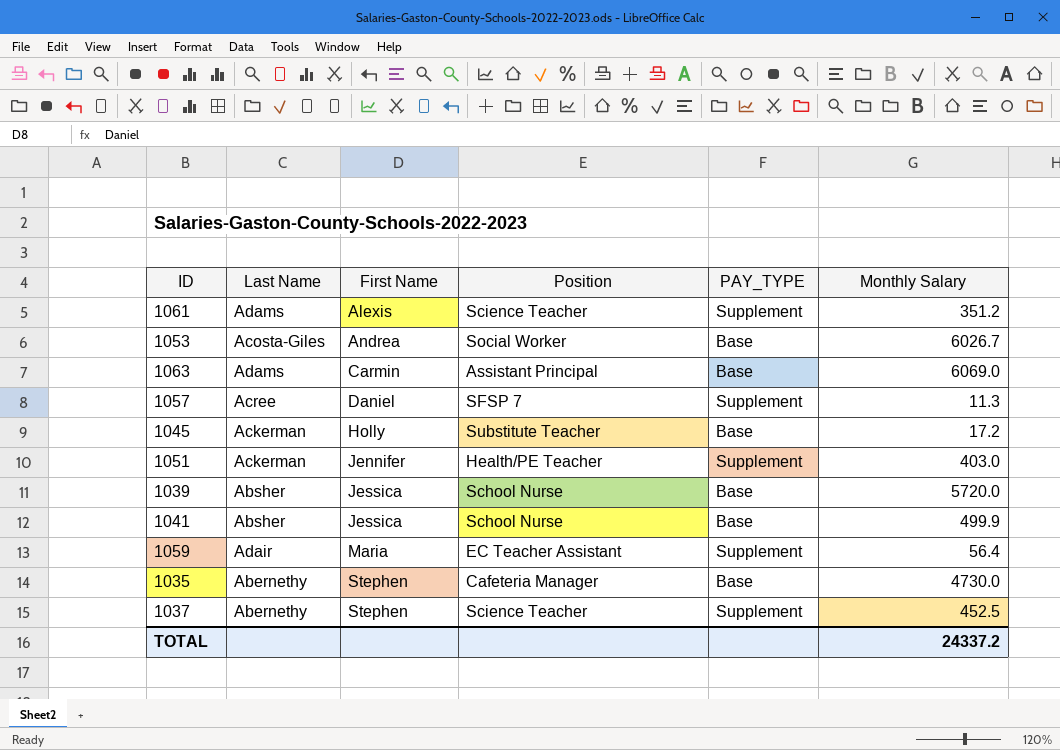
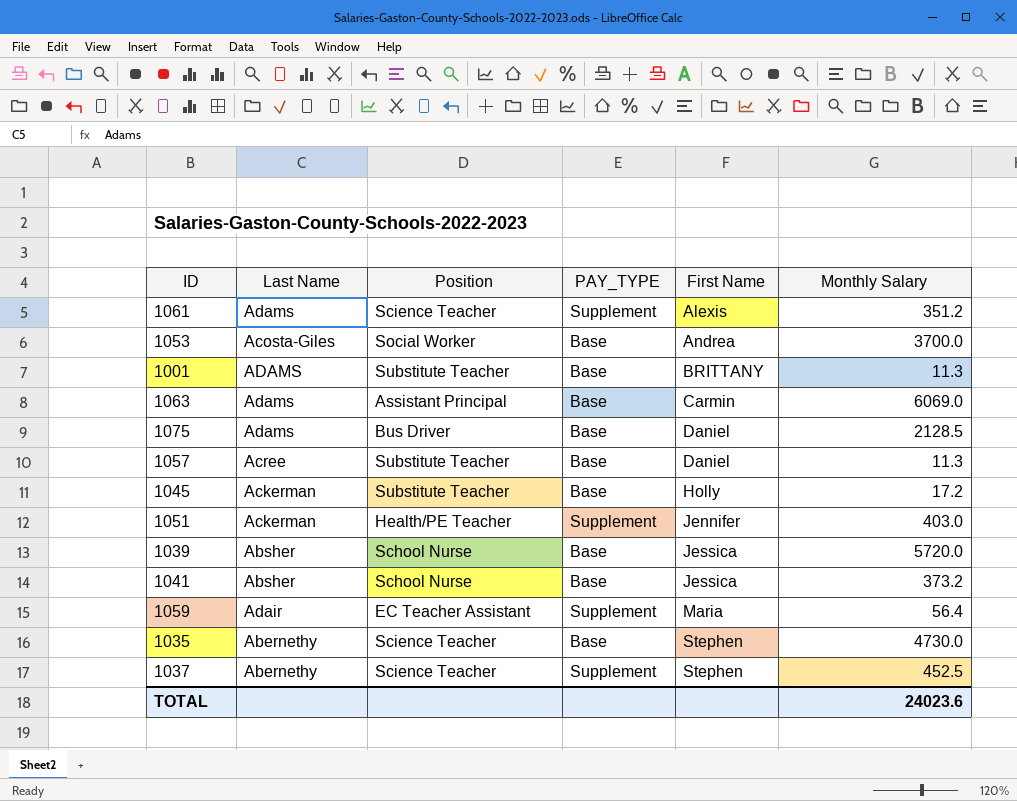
column First Name | position: 3 -> 5
1053 | Monthly Salary: 6026.7 -> 3700.0
row 1001: none -> ADAMS | Substitute Teacher | Base | BRITTANY | 11.3
row 1075: none -> Adams | Bus Driver | Base | Daniel | 2128.5
1057 | Position: SFSP 7 -> Substitute Teacher
1057 | PAY_TYPE: Supplement -> Base
1041 | Monthly Salary: 499.9 -> 373.2
1035 | Position: Cafeteria Manager -> Science Teacher
TOTAL | Monthly Salary: 24337.2 -> 24023.6

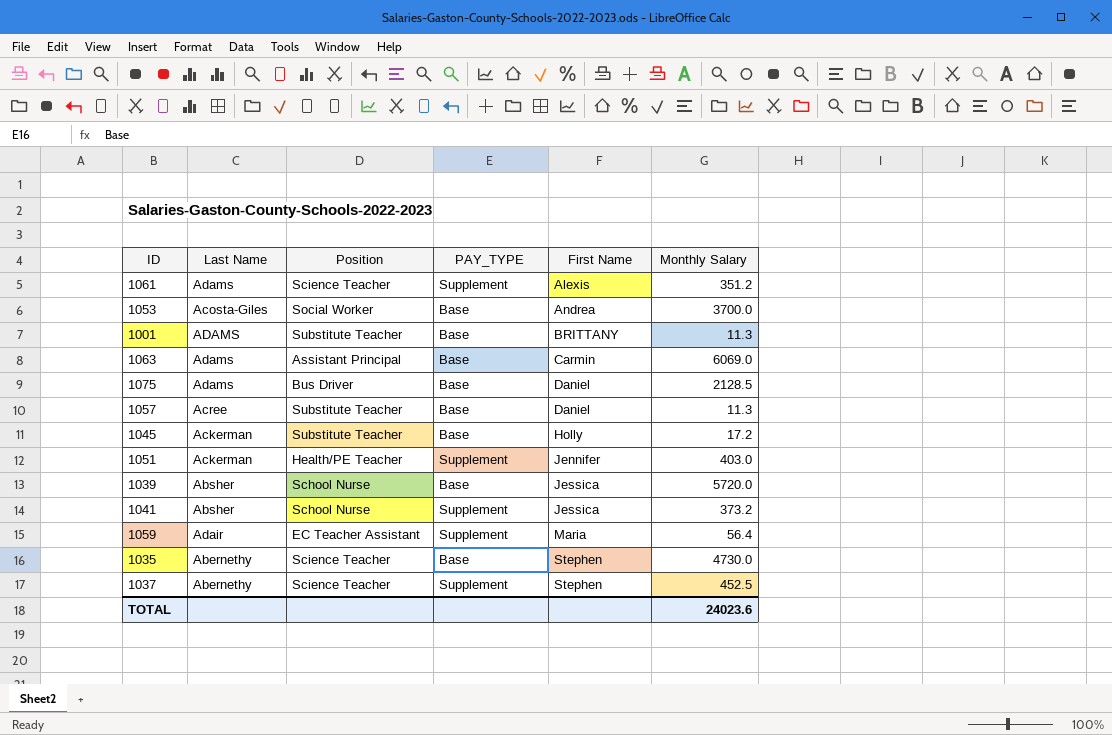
1041 | PAY_TYPE: Base -> Supplement

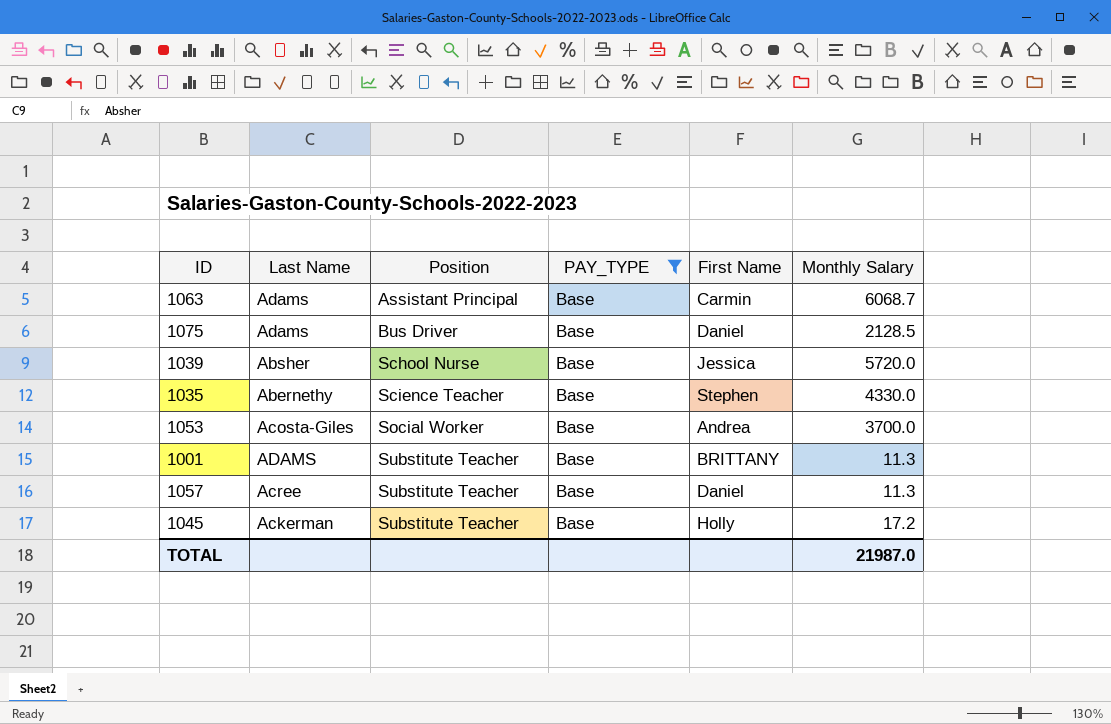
filter: none -> PAY_TYPE = Base
row order: First Name ascending -> Position ascending
1063 | Monthly Salary: 6069.0 -> 6068.7
1035 | Monthly Salary: 4730.0 -> 4330.0
TOTAL | Monthly Salary: 24023.6 -> 21987.0

